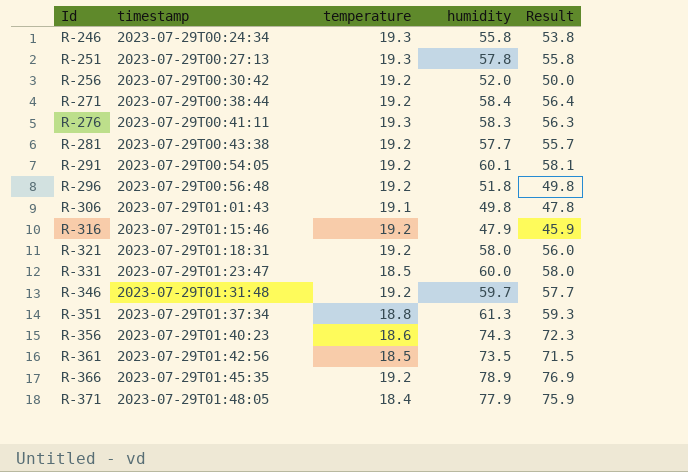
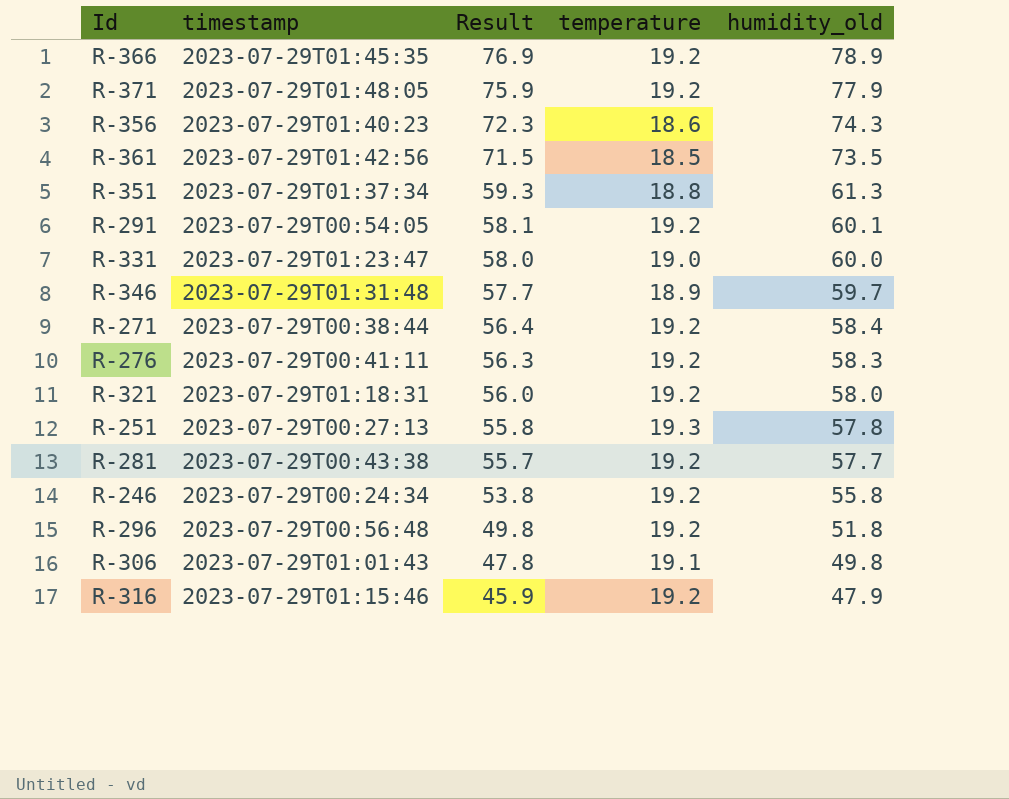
row order: Id ascending -> Result descending
column Result | position: 5 -> 3
column name: humidity -> humidity_old
row R-256: 2023-07-29T00:30:42 | 19.2 | 52.0 | 50.0 -> none
R-371 | temperature: 18.4 -> 19.2
R-331 | temperature: 18.5 -> 19.0
R-346 | temperature: 19.2 -> 18.9
R-276 | temperature: 19.3 -> 19.2
R-246 | temperature: 19.3 -> 19.2

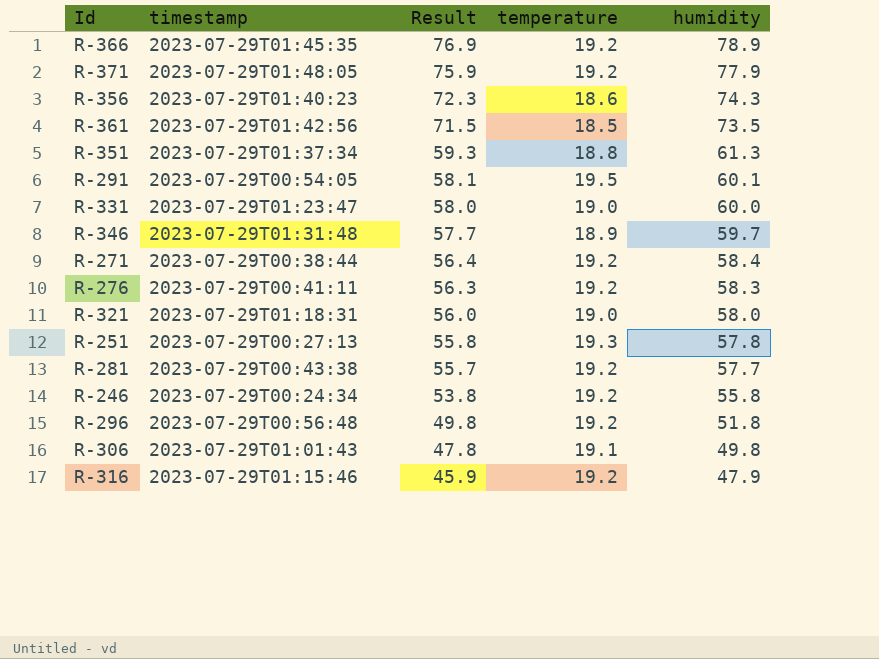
column name: humidity_old -> humidity
R-291 | temperature: 19.2 -> 19.5
R-321 | temperature: 19.2 -> 19.0

